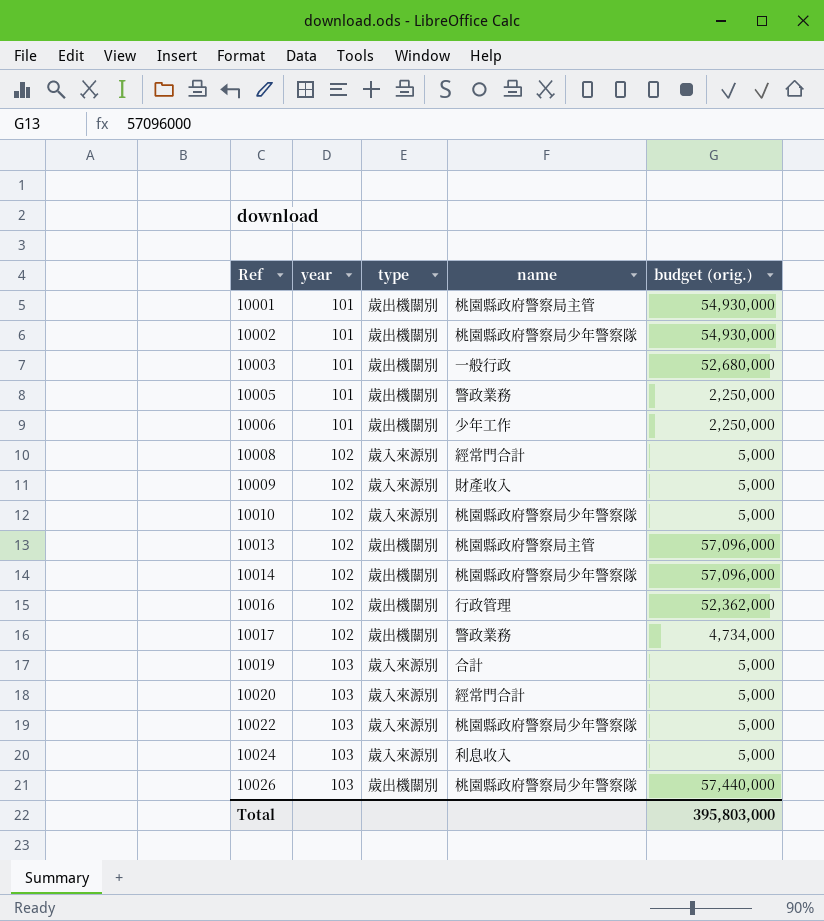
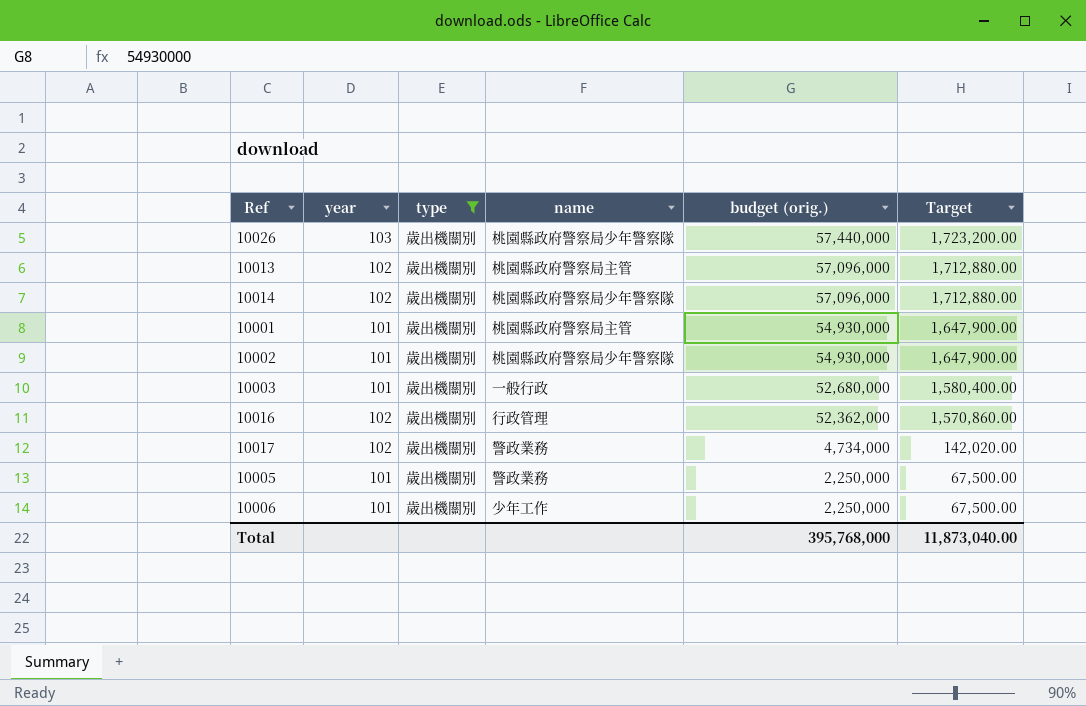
filter: none -> type = 歲出機關別
row order: Ref ascending -> budget (orig.) descending
column Target | formula: none -> [budget (orig.)] * 0.03
Total | budget (orig.): 395,803,000 -> 395,768,000

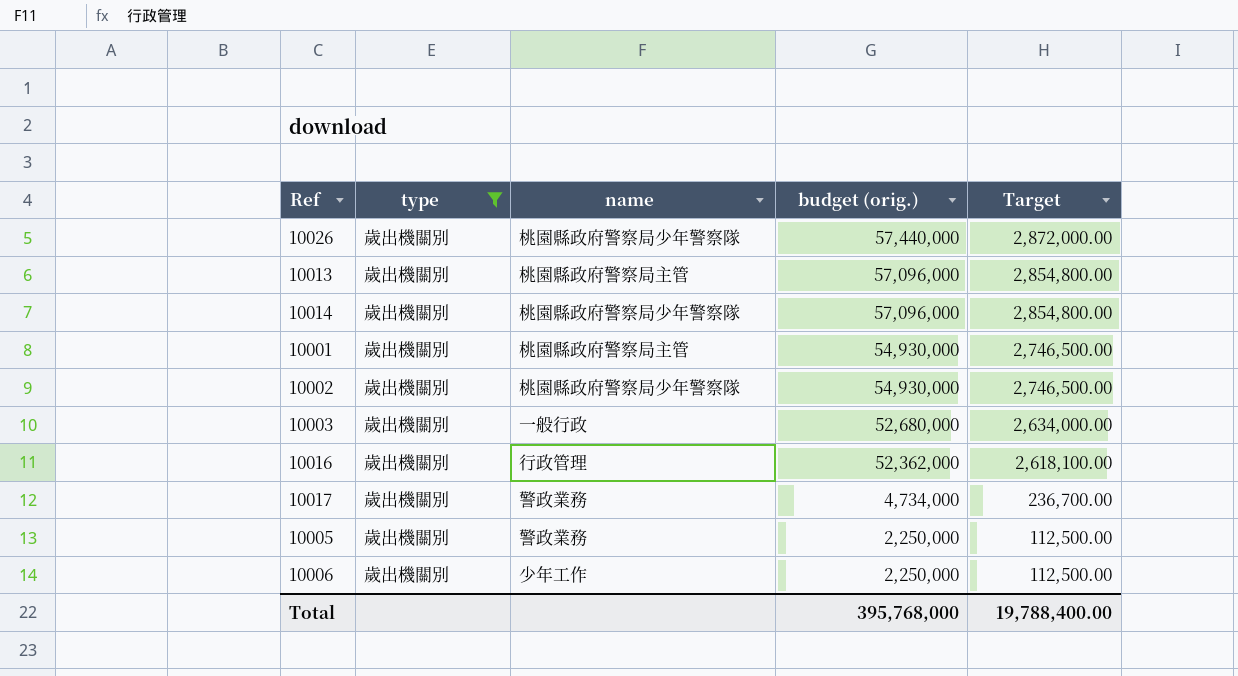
column year | position: 2 -> none
column Target | formula: [budget (orig.)] * 0.03 -> [budget (orig.)] * 0.05
Total | Target: 11,873,040.00 -> 19,788,400.00

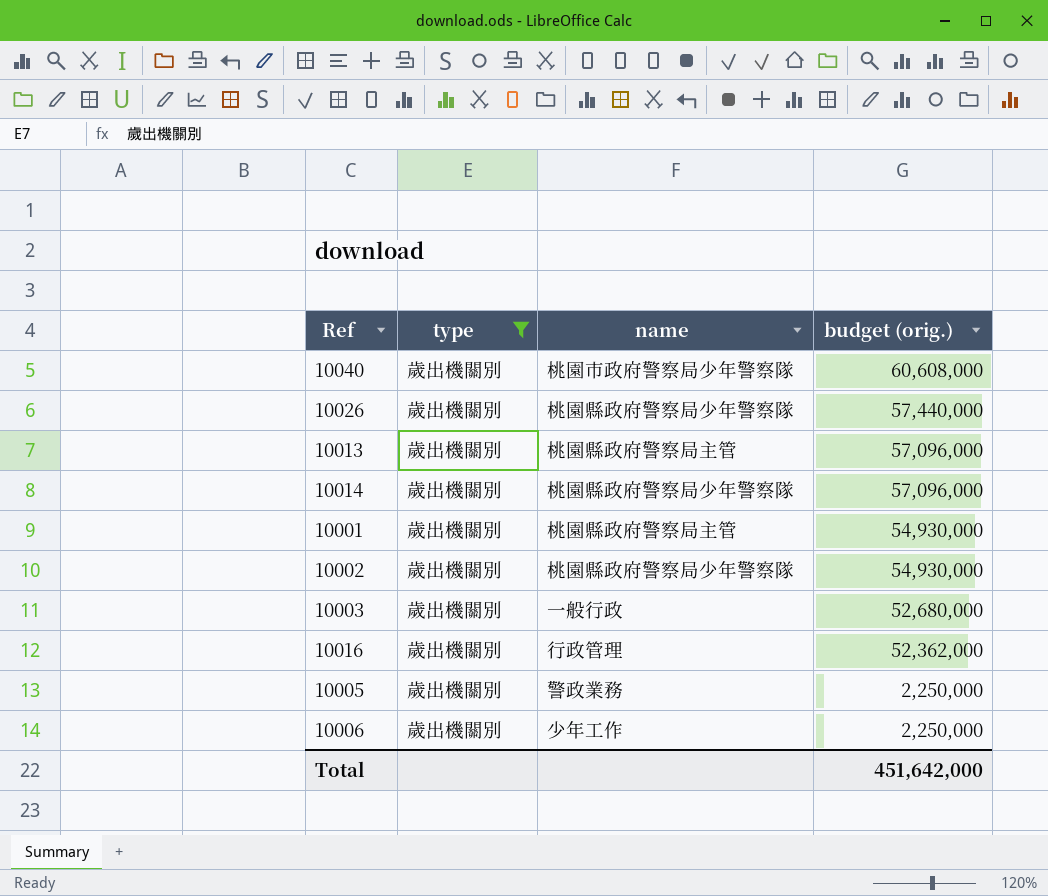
column Target | formula: [budget (orig.)] * 0.05 -> none
row 10017: 歲出機關別 | 警政業務 | 4,734,000 | 236,700.00 -> none
row 10040: none -> 歲出機關別 | 桃園市政府警察局少年警察隊 | 60,608,000
Total | budget (orig.): 395,768,000 -> 451,642,000

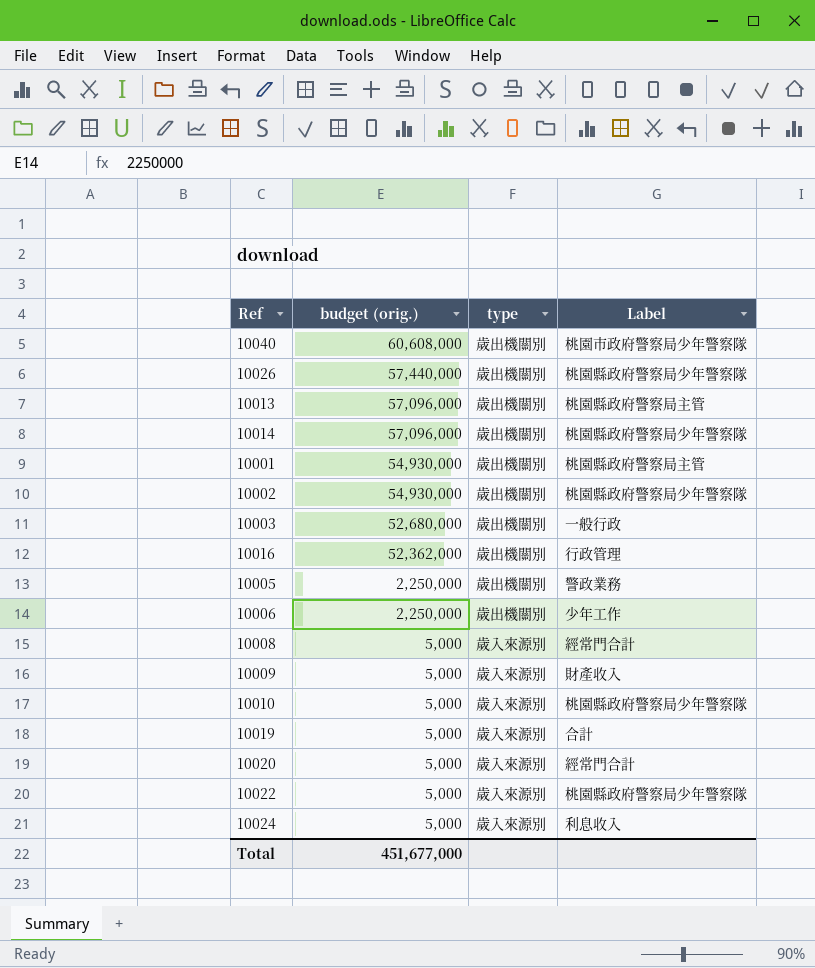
filter: type = 歲出機關別 -> none
column budget (orig.) | position: 4 -> 2
column name: name -> Label
Total | budget (orig.): 451,642,000 -> 451,677,000

